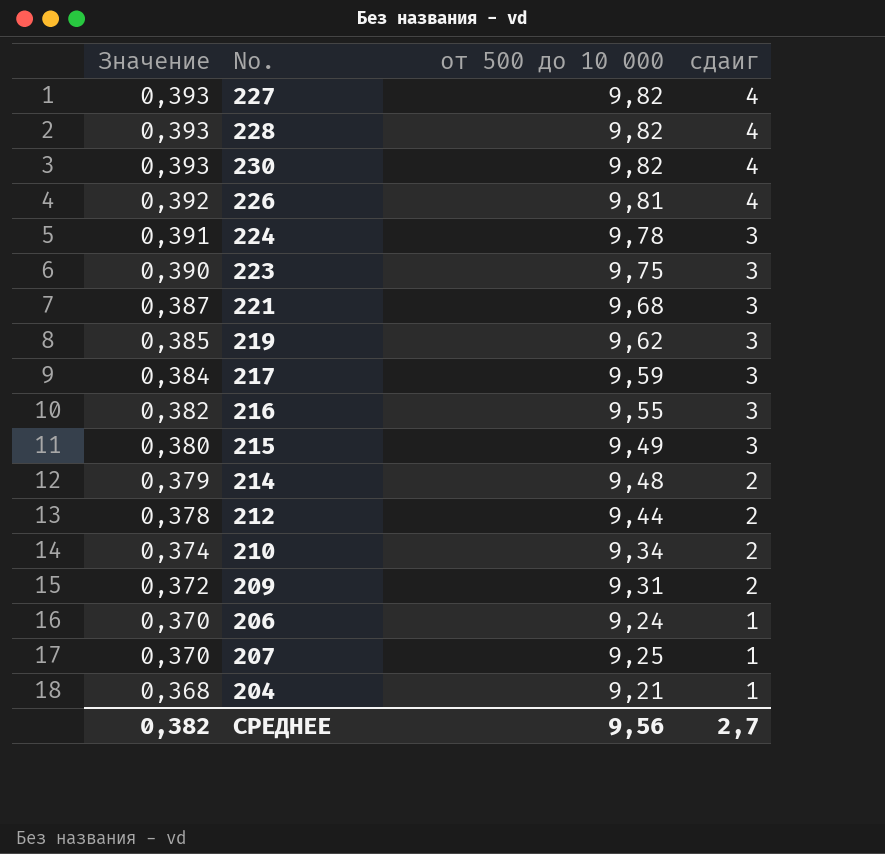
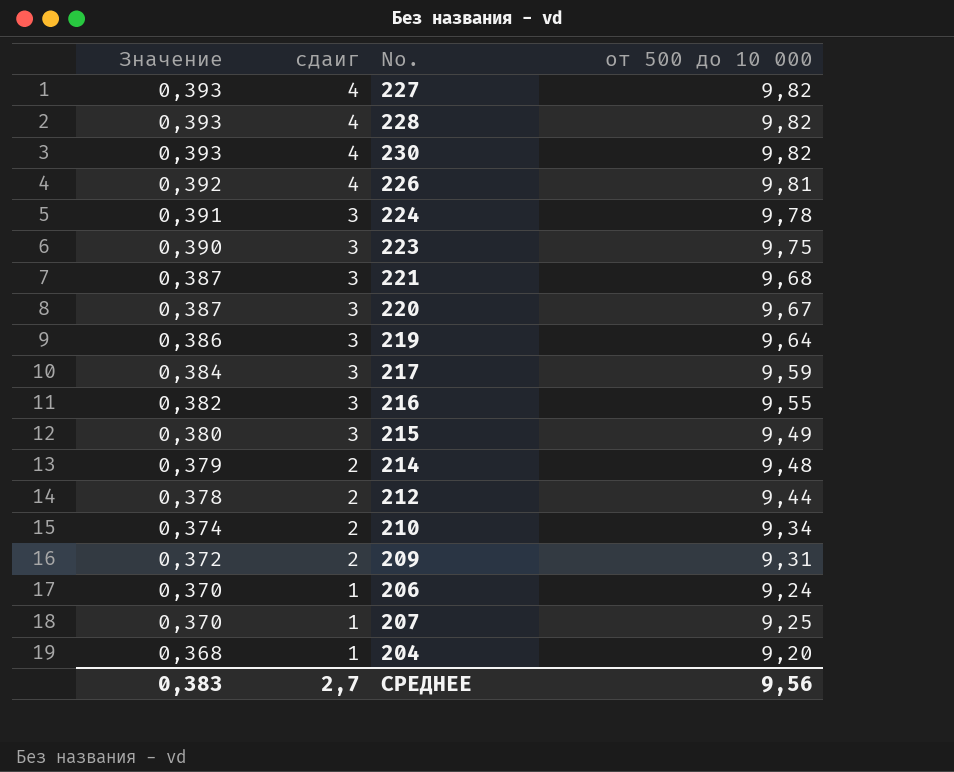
column сдаиг | position: 4 -> 2
row 220: none -> 0,387 | 3 | 9,67
219 | Значение: 0,385 -> 0,386
219 | от 500 до 10 000: 9,62 -> 9,64
204 | от 500 до 10 000: 9,21 -> 9,20
СРЕДНЕЕ | Значение: 0,382 -> 0,383

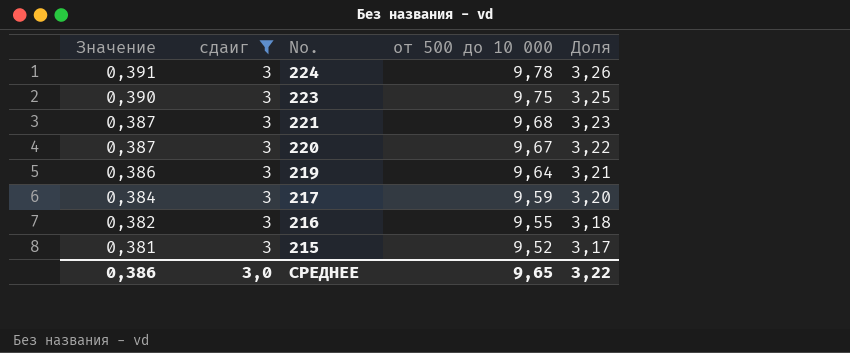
filter: none -> сдаиг = 3
column Доля | formula: none -> [от 500 до 10 000] / [сдаиг]
215 | Значение: 0,380 -> 0,381
215 | от 500 до 10 000: 9,49 -> 9,52
СРЕДНЕЕ | Значение: 0,383 -> 0,386
СРЕДНЕЕ | сдаиг: 2,7 -> 3,0
СРЕДНЕЕ | от 500 до 10 000: 9,56 -> 9,65

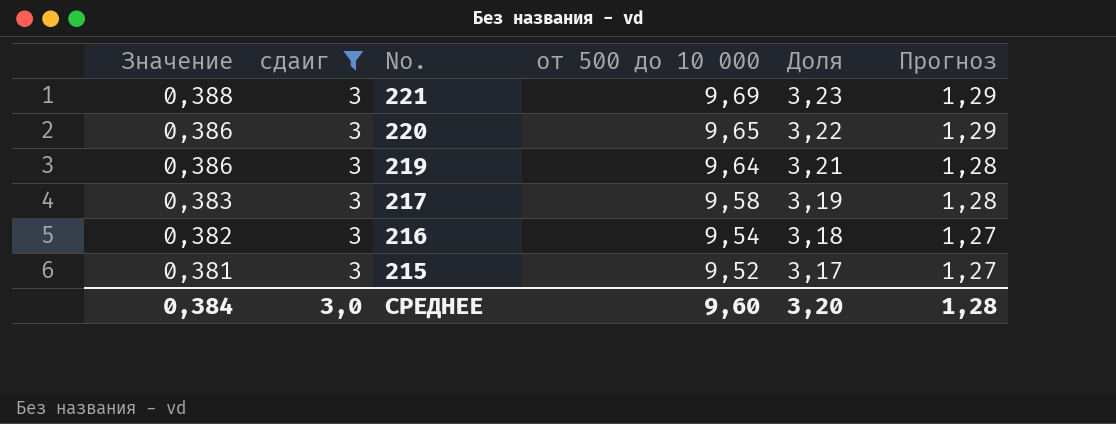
column Прогноз | formula: none -> [Доля] * 0,4
row 224: 0,391 | 3 | 9,78 | 3,26 -> none
row 223: 0,390 | 3 | 9,75 | 3,25 -> none
221 | Значение: 0,387 -> 0,388
221 | от 500 до 10 000: 9,68 -> 9,69
220 | Значение: 0,387 -> 0,386
220 | от 500 до 10 000: 9,67 -> 9,65
217 | Значение: 0,384 -> 0,383
217 | от 500 до 10 000: 9,59 -> 9,58
217 | Доля: 3,20 -> 3,19
216 | от 500 до 10 000: 9,55 -> 9,54
СРЕДНЕЕ | Значение: 0,386 -> 0,384
СРЕДНЕЕ | от 500 до 10 000: 9,65 -> 9,60
СРЕДНЕЕ | Доля: 3,22 -> 3,20

